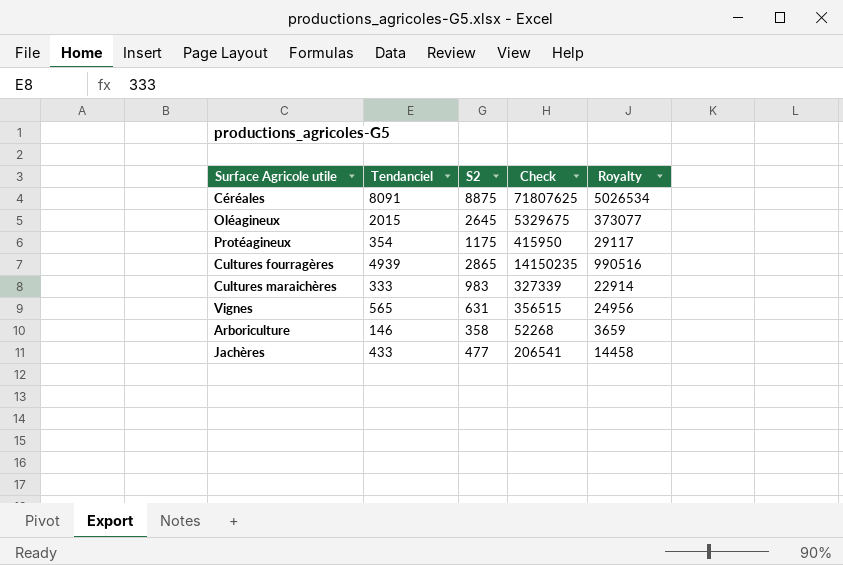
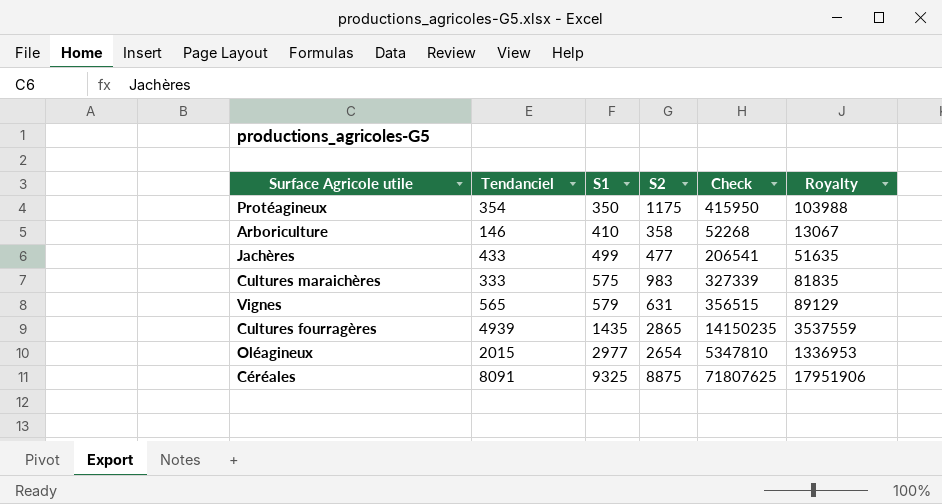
row order: none -> S1 ascending
column S1 | position: none -> 3
column Royalty | formula: [Check] * 0.07 -> [Check] * 0.25
Oléagineux | S2: 2645 -> 2654
Oléagineux | Check: 5329675 -> 5347810

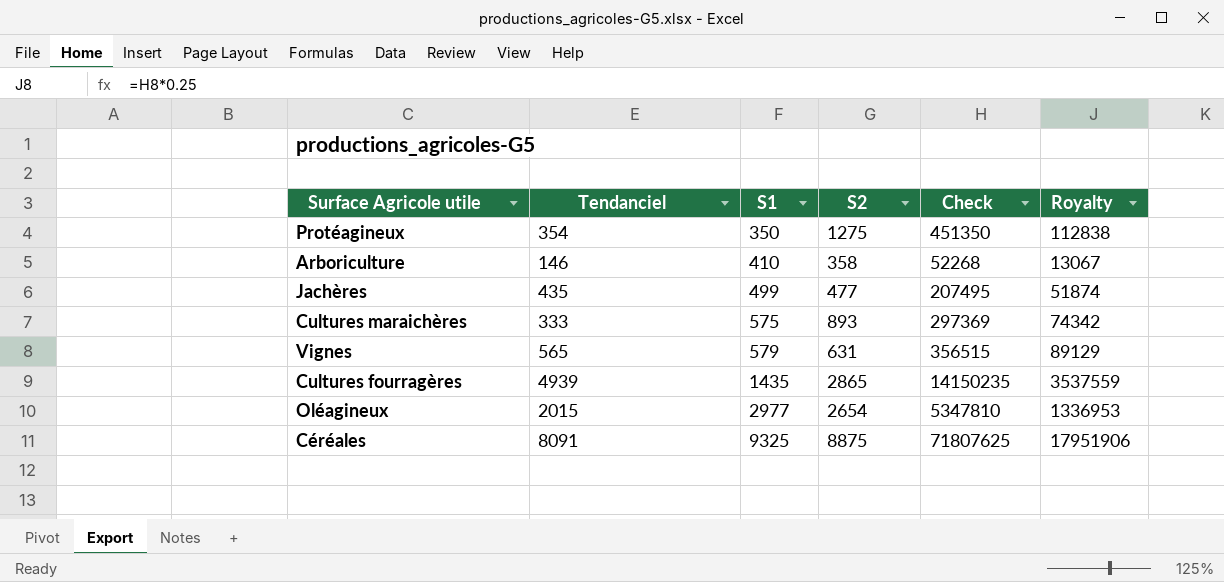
Protéagineux | S2: 1175 -> 1275
Protéagineux | Check: 415950 -> 451350
Protéagineux | Royalty: 103988 -> 112838
Jachères | Tendanciel: 433 -> 435
Jachères | Check: 206541 -> 207495
Jachères | Royalty: 51635 -> 51874
Cultures maraichères | S2: 983 -> 893
Cultures maraichères | Check: 327339 -> 297369
Cultures maraichères | Royalty: 81835 -> 74342

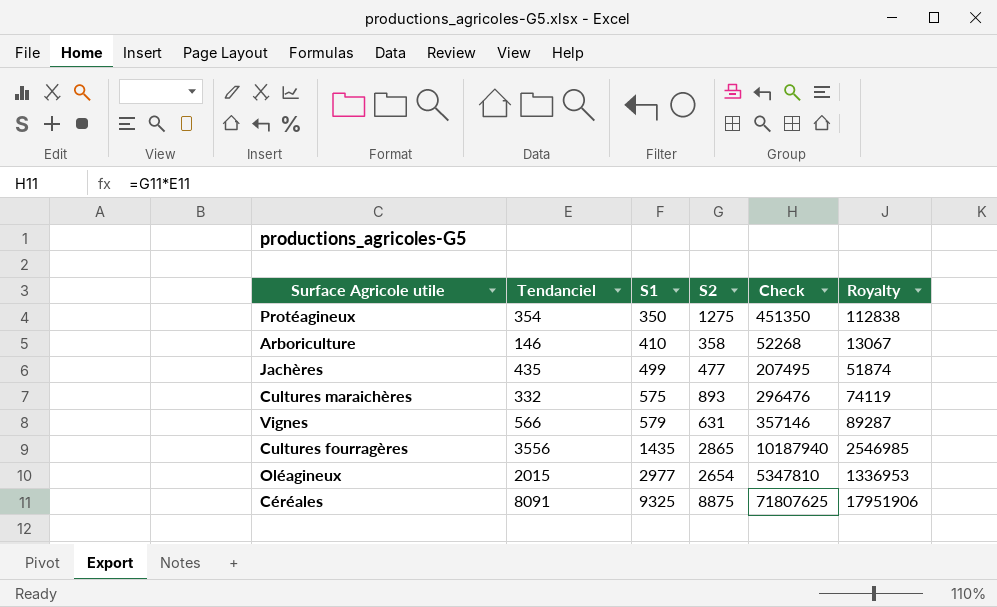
Cultures maraichères | Tendanciel: 333 -> 332
Cultures maraichères | Check: 297369 -> 296476
Cultures maraichères | Royalty: 74342 -> 74119
Vignes | Tendanciel: 565 -> 566
Vignes | Check: 356515 -> 357146
Vignes | Royalty: 89129 -> 89287
Cultures fourragères | Tendanciel: 4939 -> 3556
Cultures fourragères | Check: 14150235 -> 10187940
Cultures fourragères | Royalty: 3537559 -> 2546985

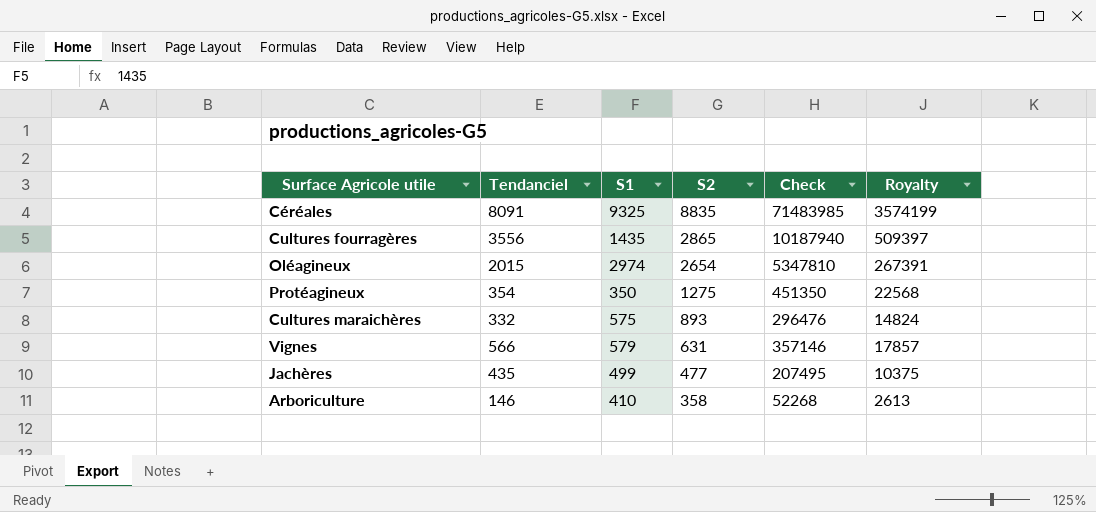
row order: S1 ascending -> S2 descending
column Royalty | formula: [Check] * 0.25 -> [Check] * 0.05
Céréales | S2: 8875 -> 8835
Céréales | Check: 71807625 -> 71483985
Oléagineux | S1: 2977 -> 2974

